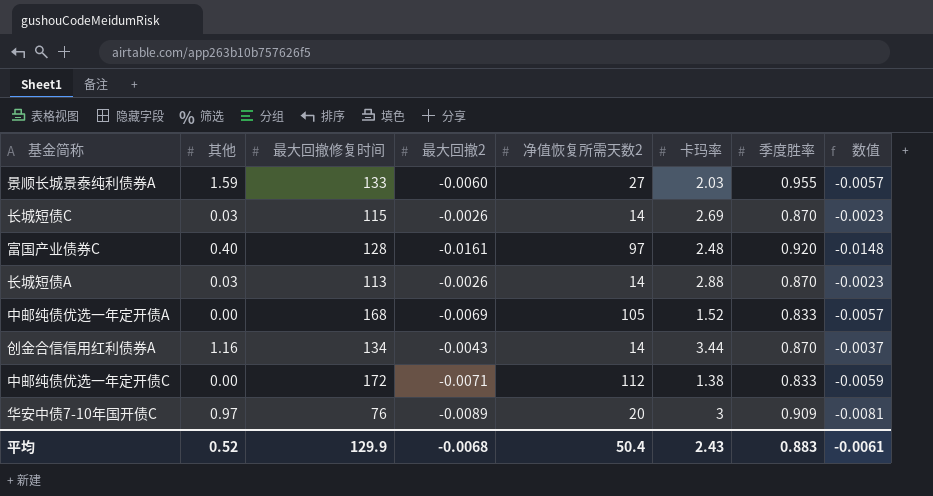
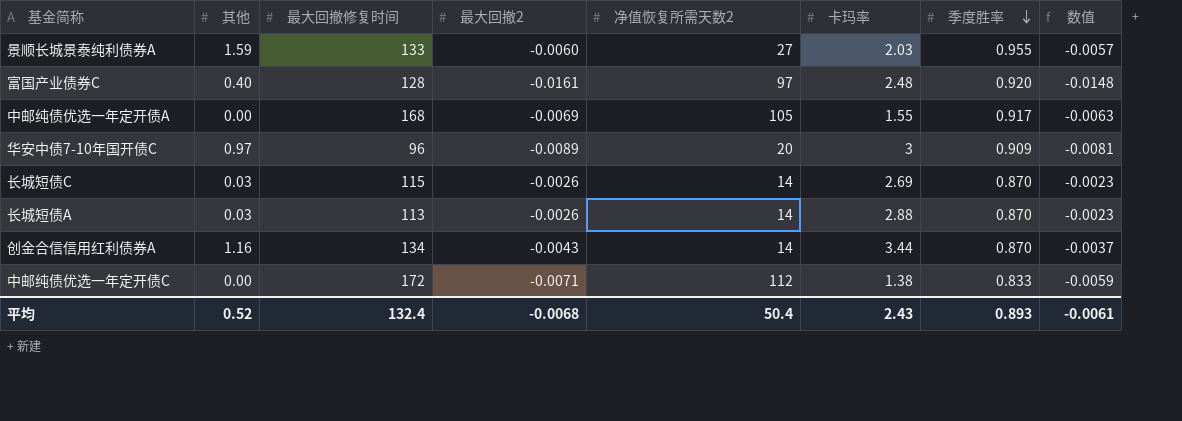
row order: none -> 季度胜率 descending
中邮纯债优选一年定开债A | 卡玛率: 1.52 -> 1.55
中邮纯债优选一年定开债A | 季度胜率: 0.833 -> 0.917
中邮纯债优选一年定开债A | 数值: -0.0057 -> -0.0063
华安中债7-10年国开债C | 最大回撤修复时间: 76 -> 96
平均 | 最大回撤修复时间: 129.9 -> 132.4
平均 | 季度胜率: 0.883 -> 0.893

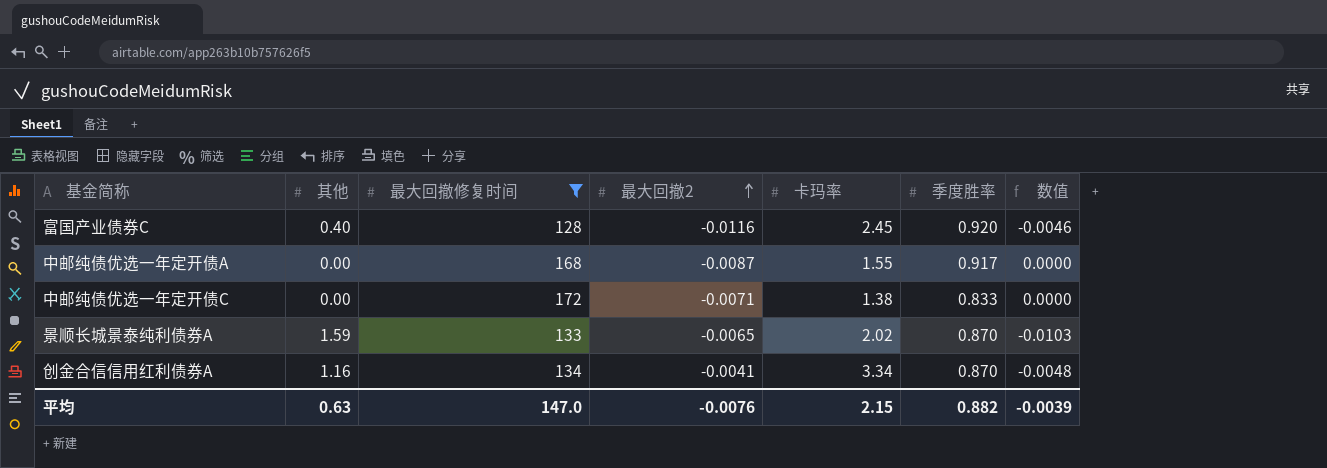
filter: none -> 最大回撤修复时间 >= 128
row order: 季度胜率 descending -> 最大回撤2 ascending
column 净值恢复所需天数2 | position: 5 -> none
column 数值 | formula: [最大回撤2] * [季度胜率] -> [其他] * [最大回撤2]
富国产业债券C | 最大回撤2: -0.0161 -> -0.0116
富国产业债券C | 卡玛率: 2.48 -> 2.45
中邮纯债优选一年定开债A | 最大回撤2: -0.0069 -> -0.0087
景顺长城景泰纯利债券A | 最大回撤2: -0.0060 -> -0.0065
景顺长城景泰纯利债券A | 卡玛率: 2.03 -> 2.02
景顺长城景泰纯利债券A | 季度胜率: 0.955 -> 0.870
创金合信信用红利债券A | 最大回撤2: -0.0043 -> -0.0041
创金合信信用红利债券A | 卡玛率: 3.44 -> 3.34
平均 | 其他: 0.52 -> 0.63
平均 | 最大回撤修复时间: 132.4 -> 147.0
平均 | 最大回撤2: -0.0068 -> -0.0076
平均 | 卡玛率: 2.43 -> 2.15
平均 | 季度胜率: 0.893 -> 0.882
平均 | 数值: -0.0061 -> -0.0039

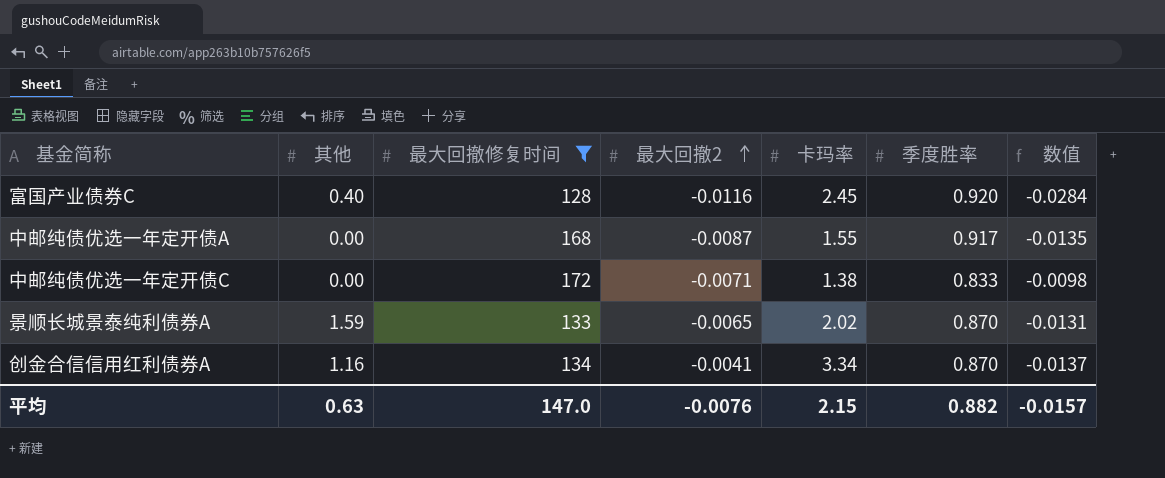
column 数值 | formula: [其他] * [最大回撤2] -> [最大回撤2] * [卡玛率]
平均 | 数值: -0.0039 -> -0.0157

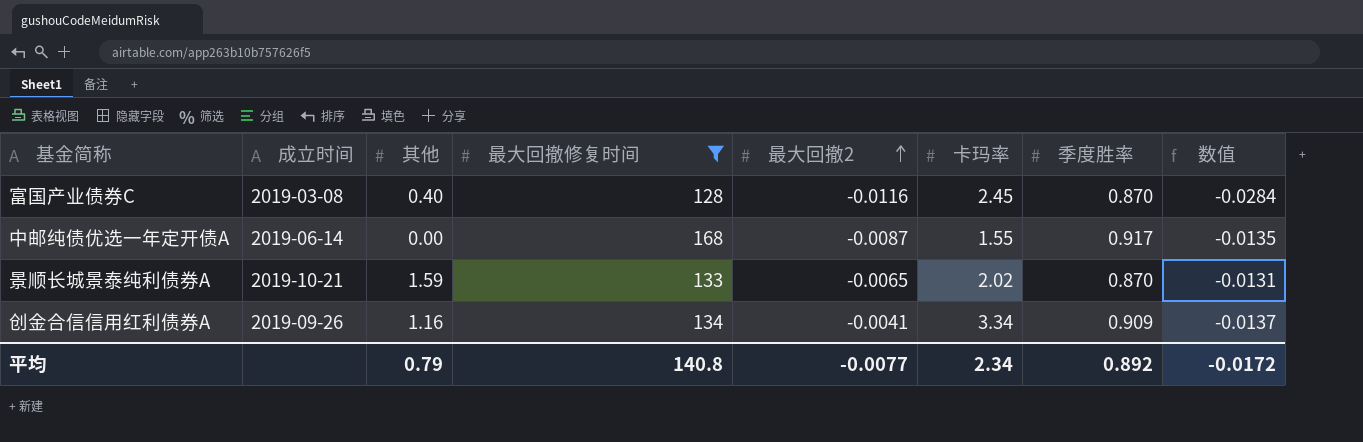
column 成立时间 | position: none -> 2
row 中邮纯债优选一年定开债C: 0.00 | 172 | -0.0071 | 1.38 | 0.833 | -0.0098 -> none
富国产业债券C | 季度胜率: 0.920 -> 0.870
创金合信信用红利债券A | 季度胜率: 0.870 -> 0.909
平均 | 其他: 0.63 -> 0.79
平均 | 最大回撤修复时间: 147.0 -> 140.8
平均 | 最大回撤2: -0.0076 -> -0.0077
平均 | 卡玛率: 2.15 -> 2.34
平均 | 季度胜率: 0.882 -> 0.892
平均 | 数值: -0.0157 -> -0.0172

